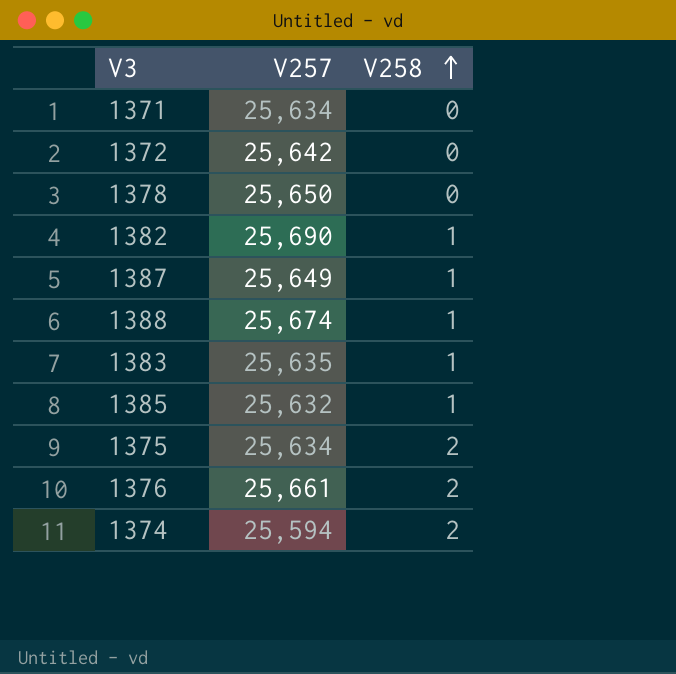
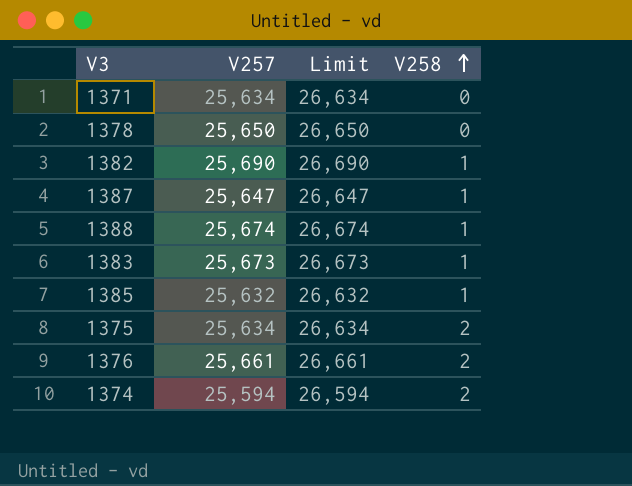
column Limit | formula: none -> [V257] + 1000
row 1372: 25,642 | 0 -> none
1387 | V257: 25,649 -> 25,647
1383 | V257: 25,635 -> 25,673

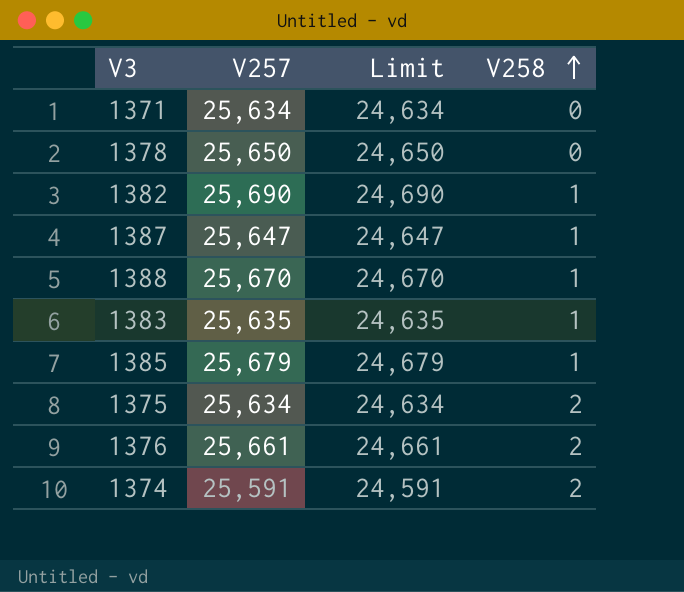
column Limit | formula: [V257] + 1000 -> [V257] - 1000
1388 | V257: 25,674 -> 25,670
1383 | V257: 25,673 -> 25,635
1385 | V257: 25,632 -> 25,679
1374 | V257: 25,594 -> 25,591

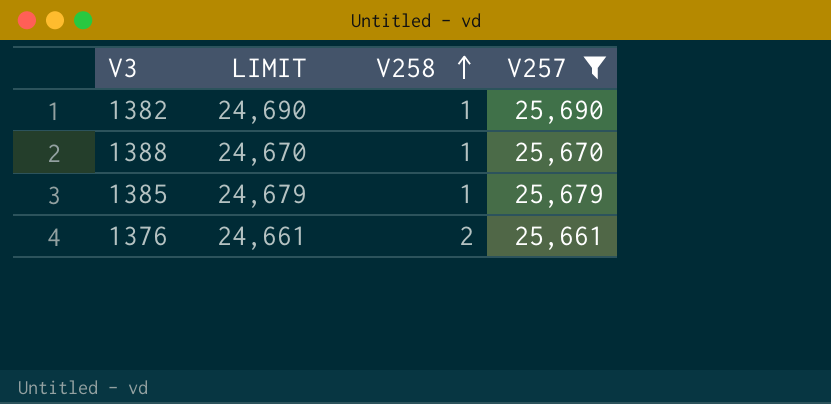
filter: none -> V257 >= 25,661
column name: Limit -> LIMIT
column V257 | position: 2 -> 4

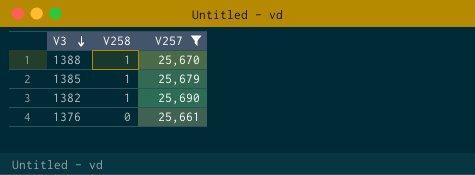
row order: V258 ascending -> V3 descending
column LIMIT | formula: [V257] - 1000 -> none
1376 | V258: 2 -> 0

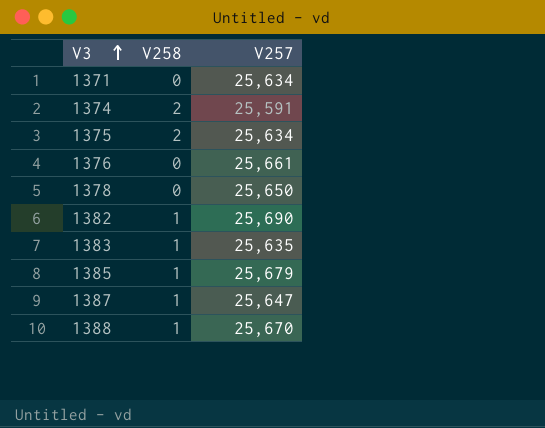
filter: V257 >= 25,661 -> none
row order: V3 descending -> V3 ascending

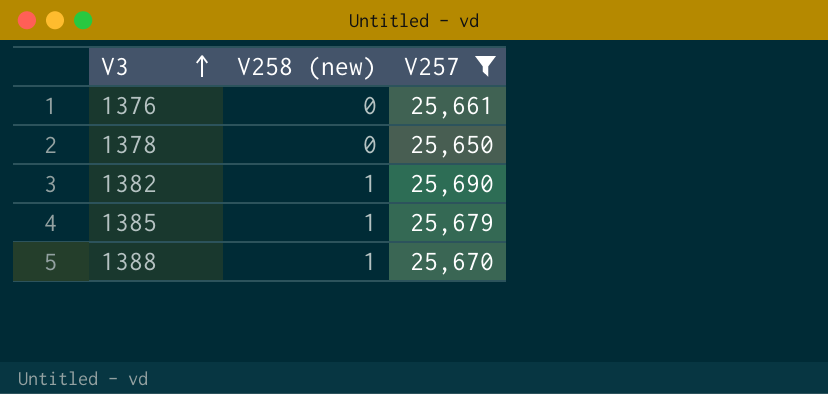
filter: none -> V257 >= 25,650
column name: V258 -> V258 (new)

